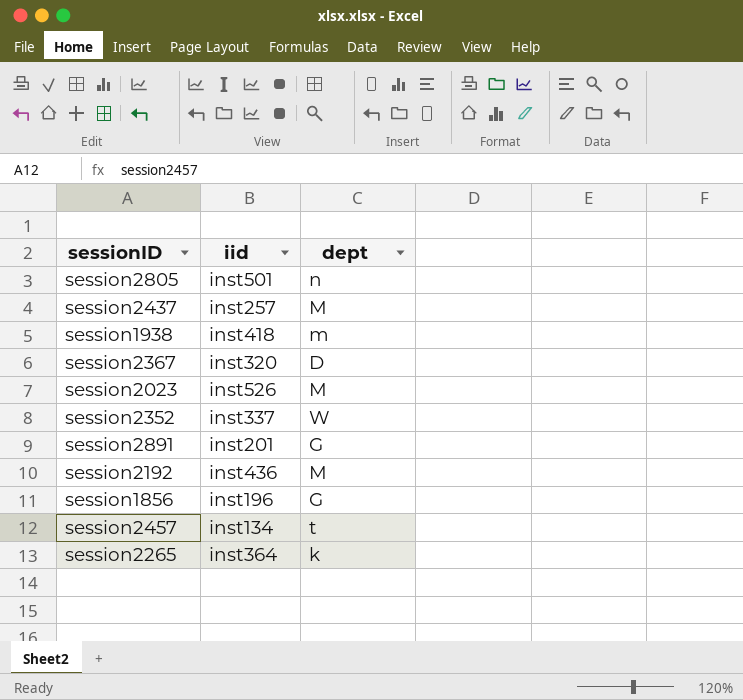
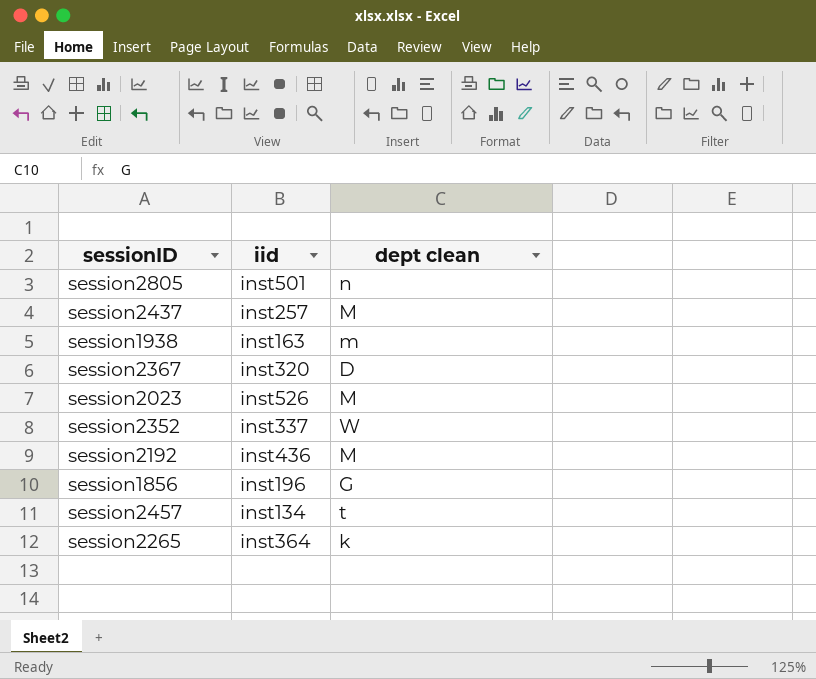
column name: dept -> dept clean
row session2891: inst201 | G -> none
session1938 | iid: inst418 -> inst163

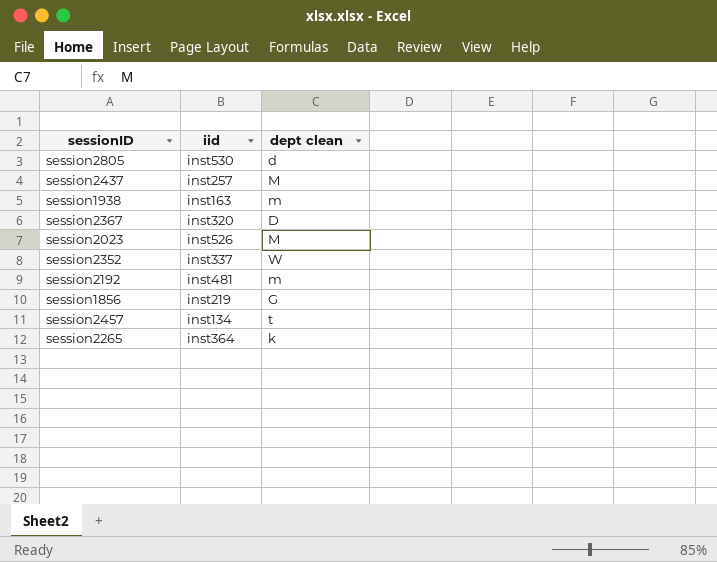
session2805 | iid: inst501 -> inst530
session2805 | dept clean: n -> d
session2192 | iid: inst436 -> inst481
session2192 | dept clean: M -> m
session1856 | iid: inst196 -> inst219

